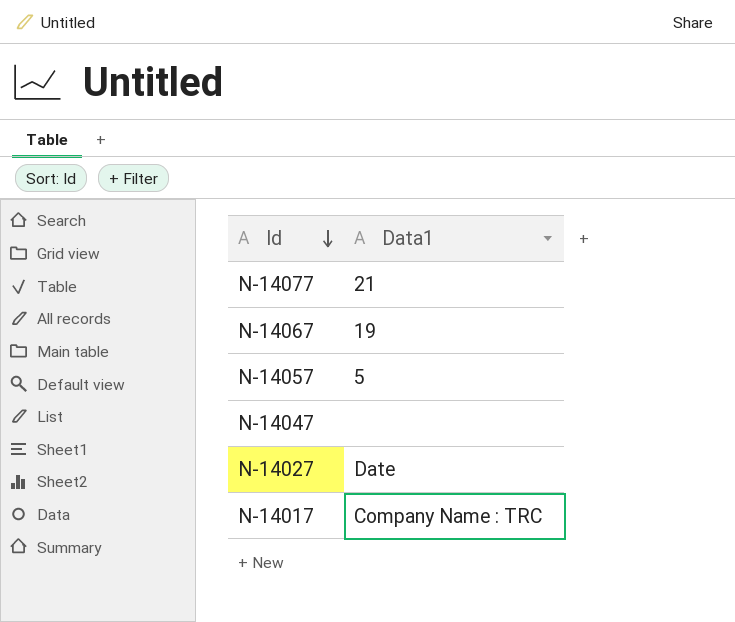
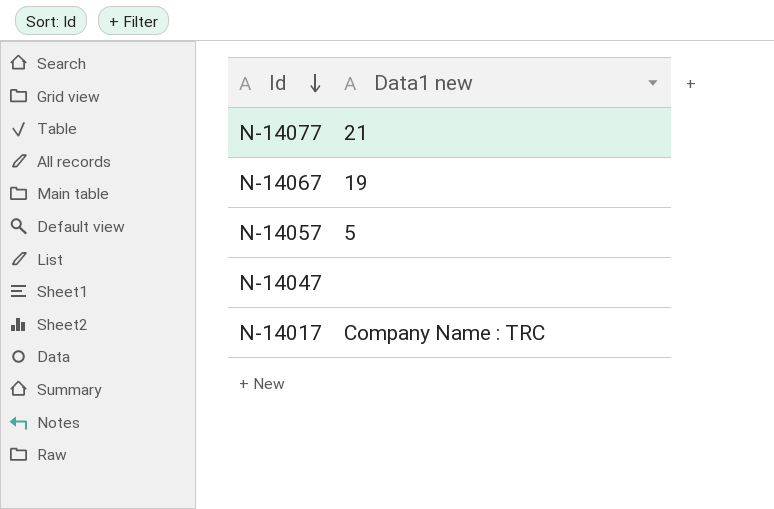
column name: Data1 -> Data1 new
row N-14027: Date -> none

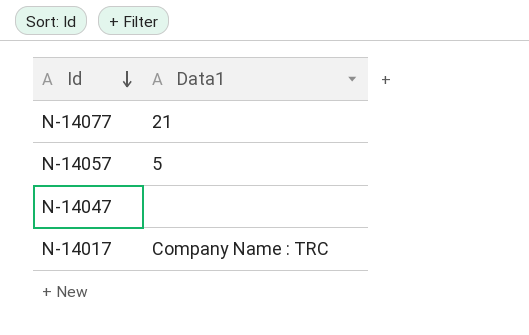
column name: Data1 new -> Data1
row N-14067: 19 -> none

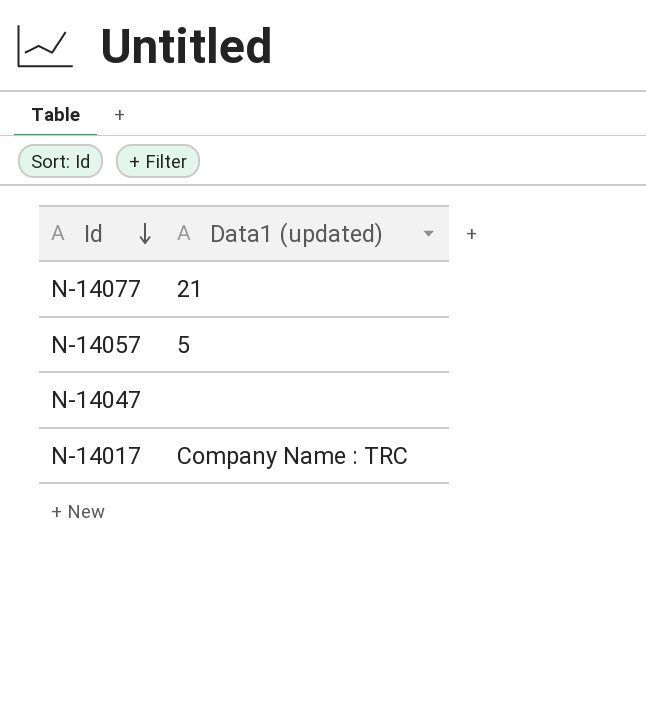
column name: Data1 -> Data1 (updated)

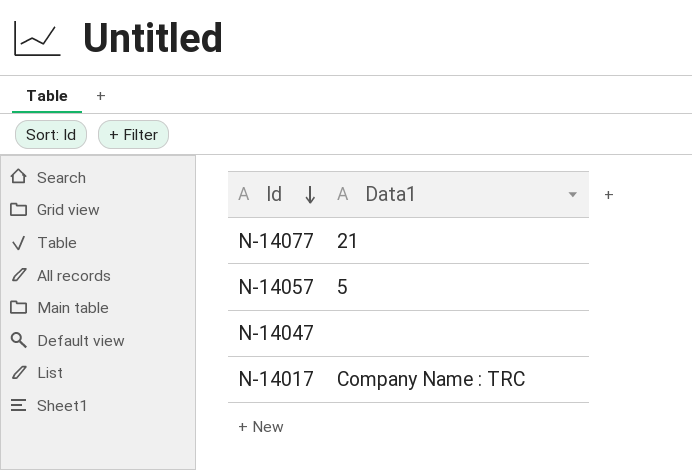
column name: Data1 (updated) -> Data1

